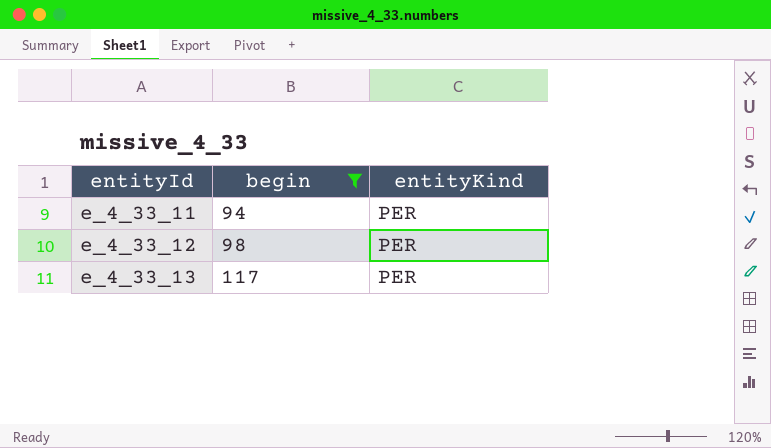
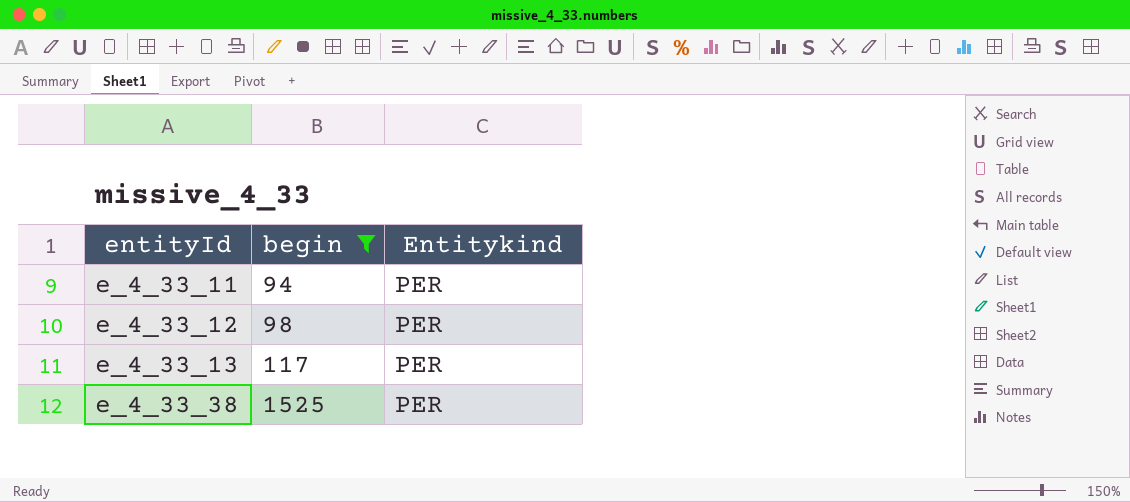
column name: entityKind -> Entitykind
row e_4_33_38: none -> 1525 | PER

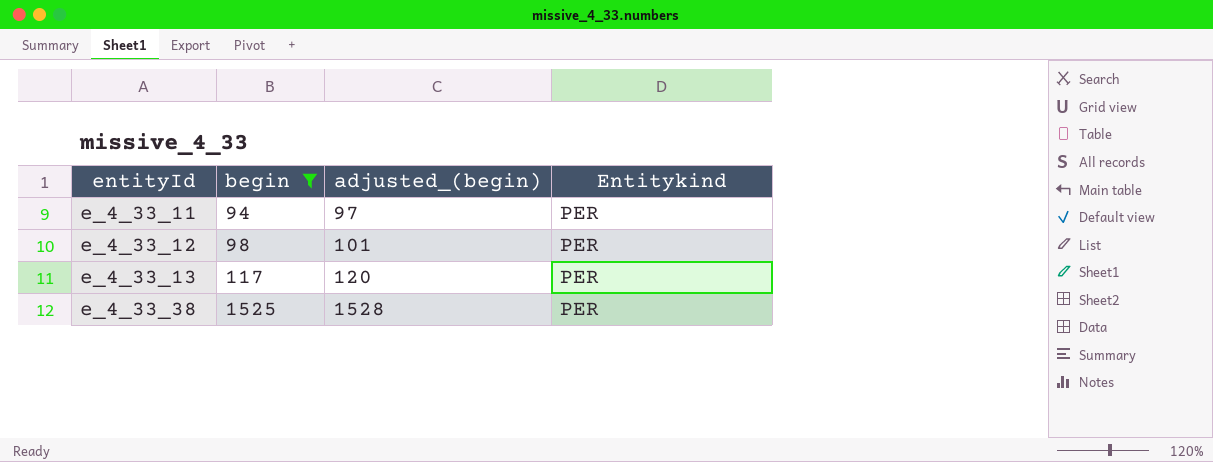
column adjusted_(begin) | formula: none -> [begin] + 3

